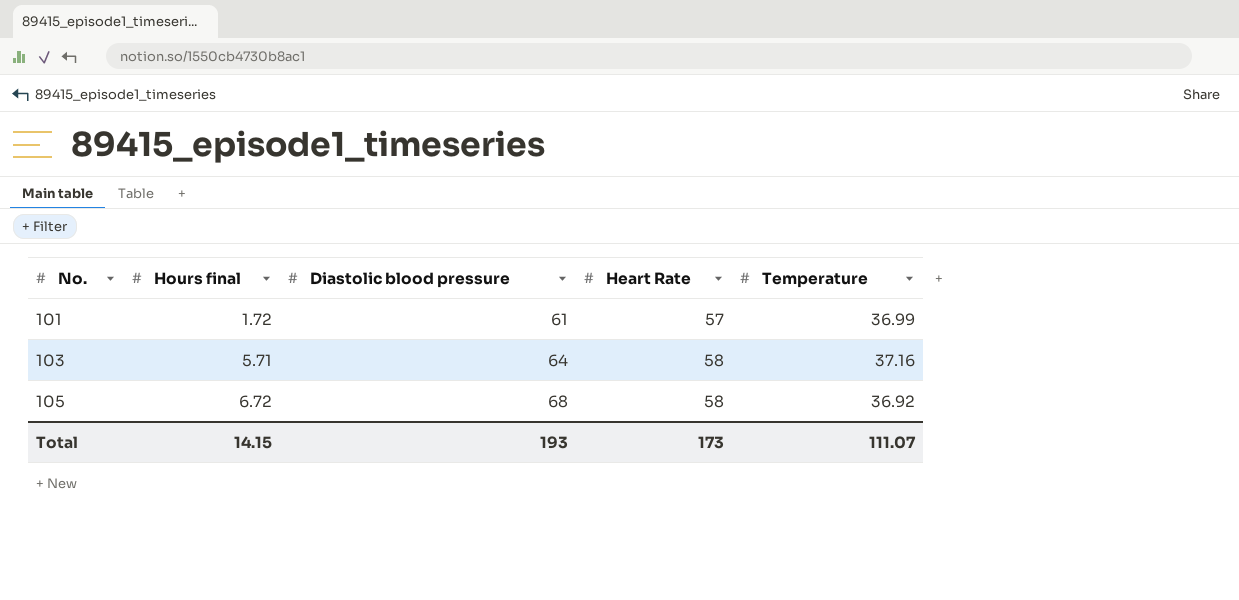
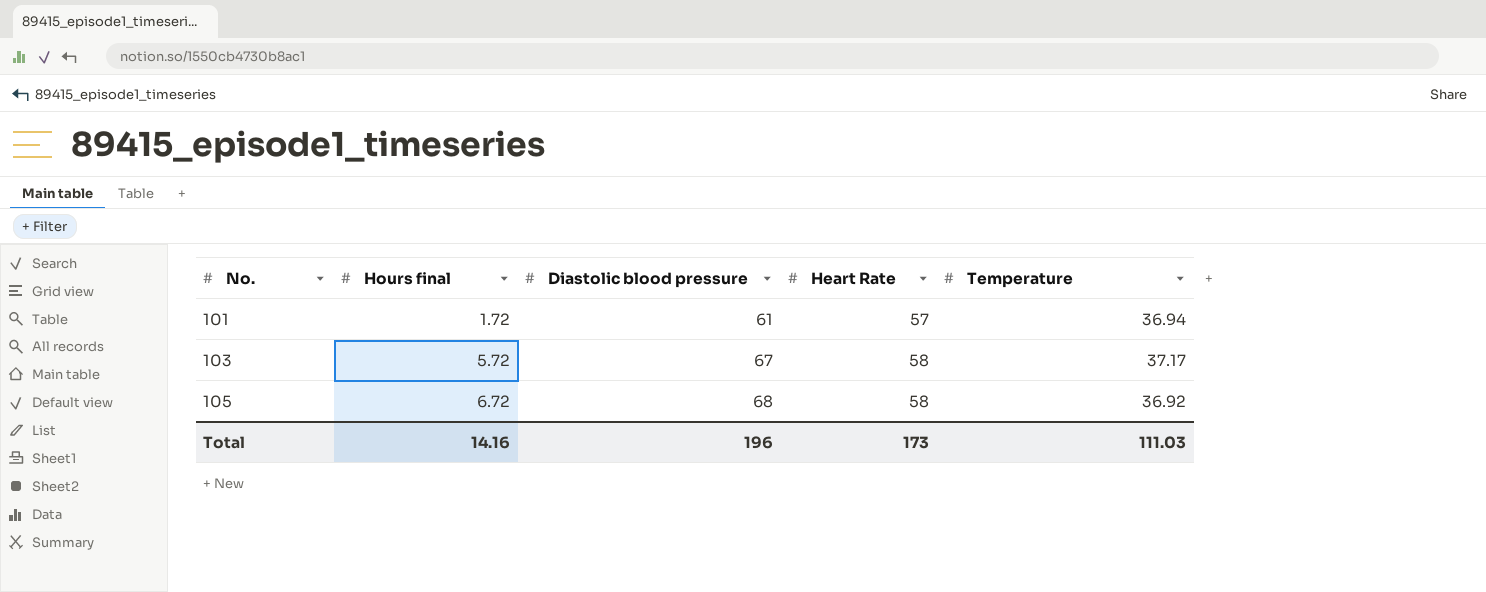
101 | Temperature: 36.99 -> 36.94
103 | Hours final: 5.71 -> 5.72
103 | Diastolic blood pressure: 64 -> 67
103 | Temperature: 37.16 -> 37.17
Total | Hours final: 14.15 -> 14.16
Total | Diastolic blood pressure: 193 -> 196
Total | Temperature: 111.07 -> 111.03

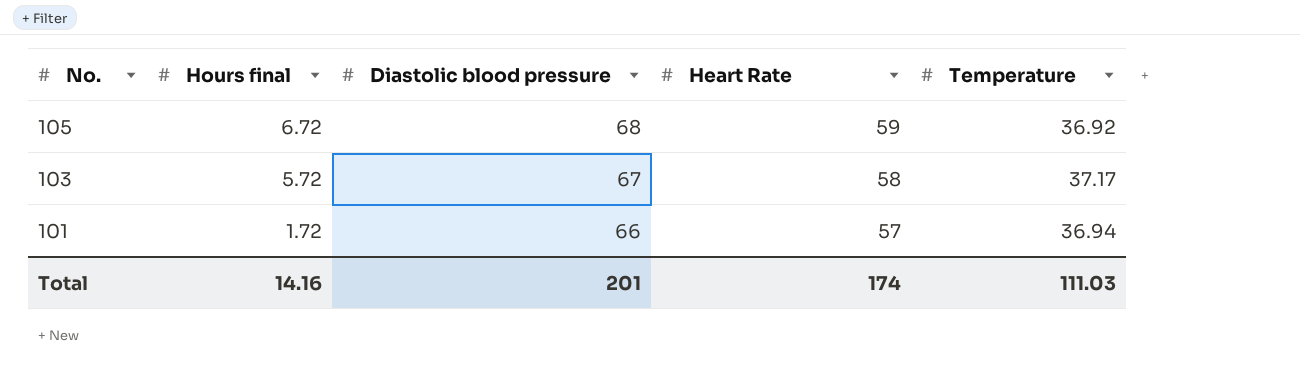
row order: No. ascending -> No. descending
105 | Heart Rate: 58 -> 59
101 | Diastolic blood pressure: 61 -> 66
Total | Diastolic blood pressure: 196 -> 201
Total | Heart Rate: 173 -> 174

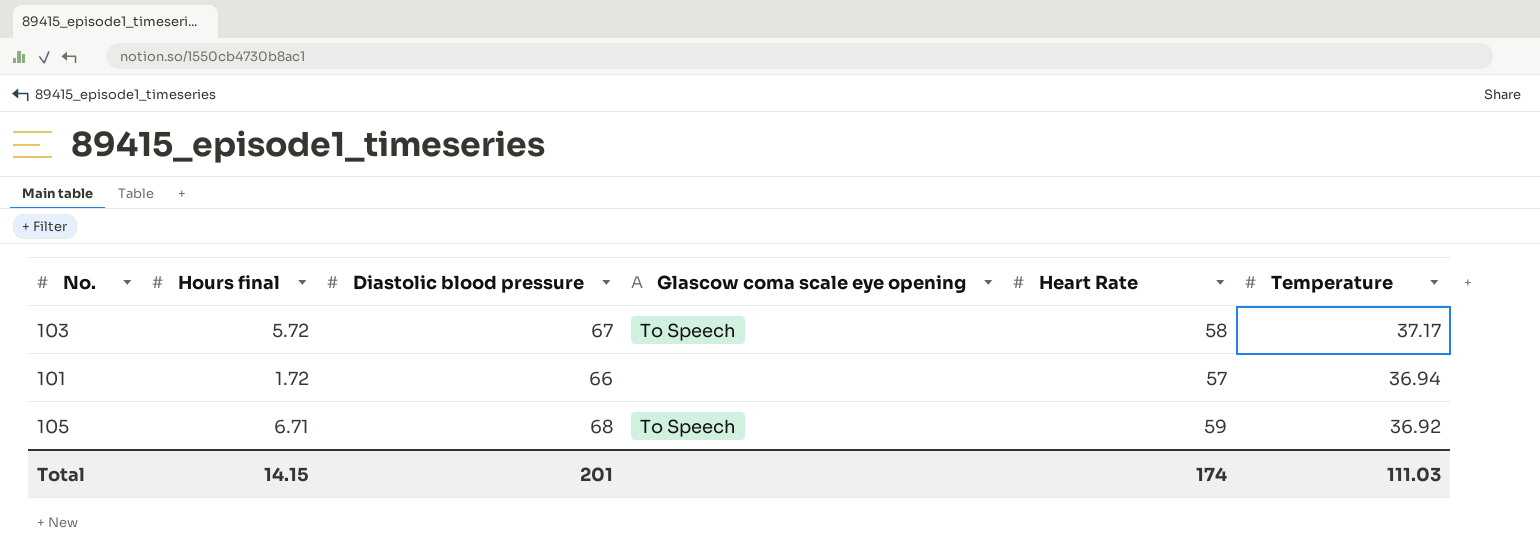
row order: No. descending -> Temperature descending
column Glascow coma scale eye opening | position: none -> 4
105 | Hours final: 6.72 -> 6.71
Total | Hours final: 14.16 -> 14.15

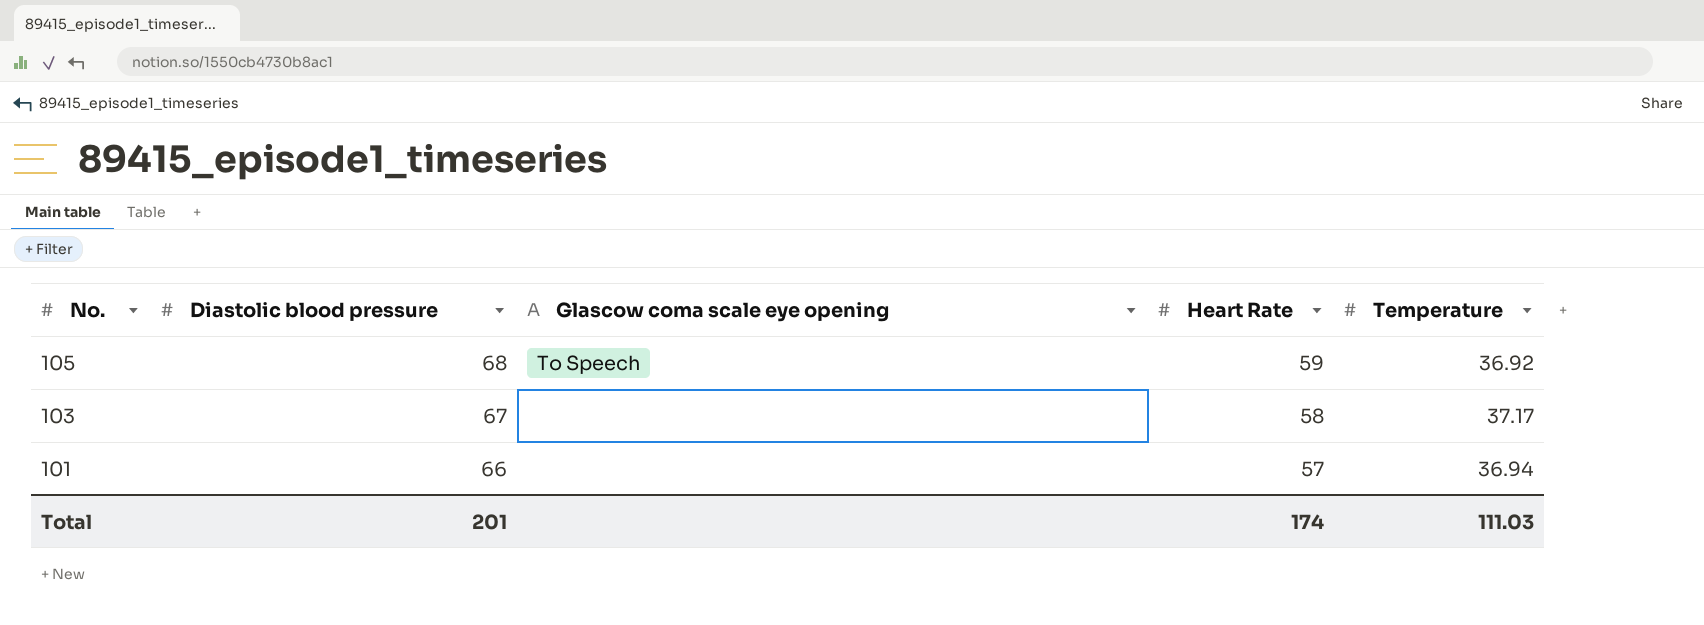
row order: Temperature descending -> No. descending
column Hours final | position: 2 -> none
103 | Glascow coma scale eye opening: To Speech -> none

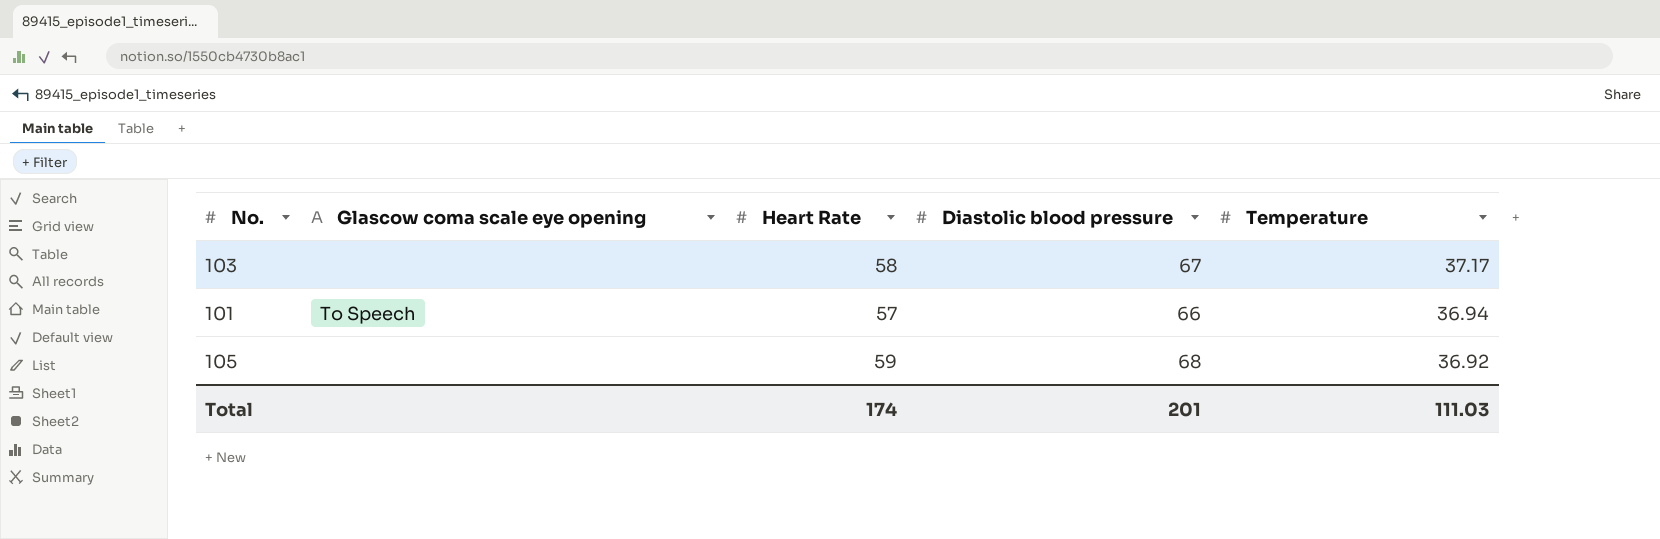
row order: No. descending -> Temperature descending
column Diastolic blood pressure | position: 2 -> 4
101 | Glascow coma scale eye opening: none -> To Speech
105 | Glascow coma scale eye opening: To Speech -> none

